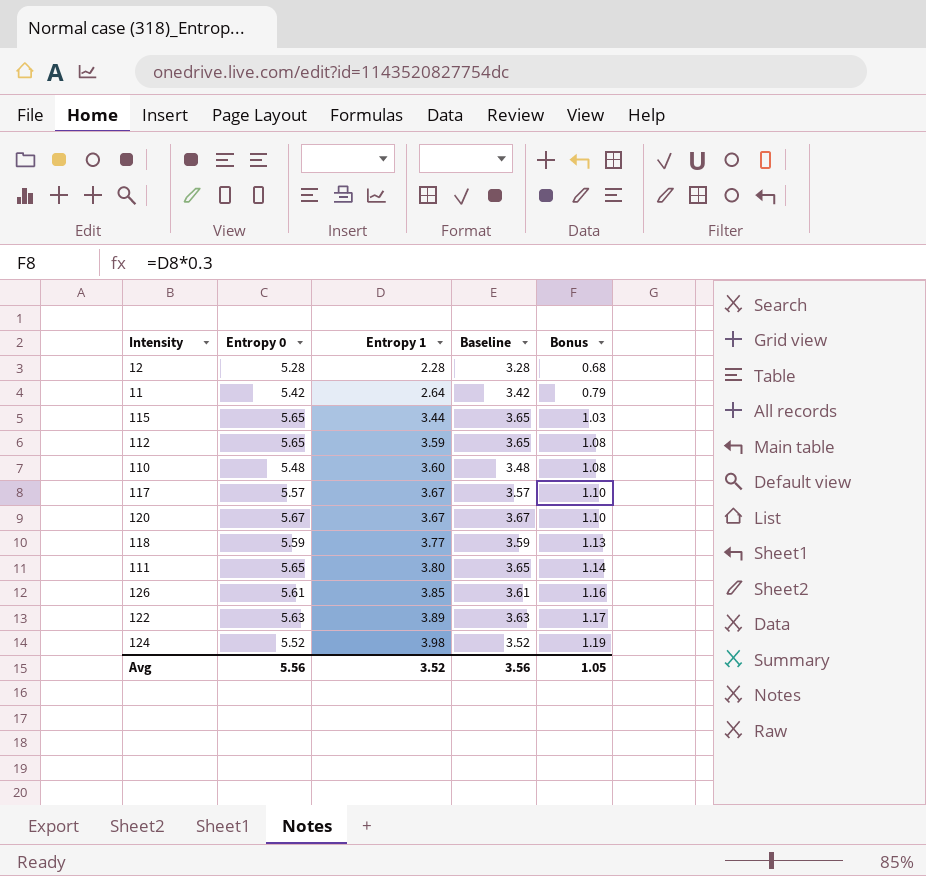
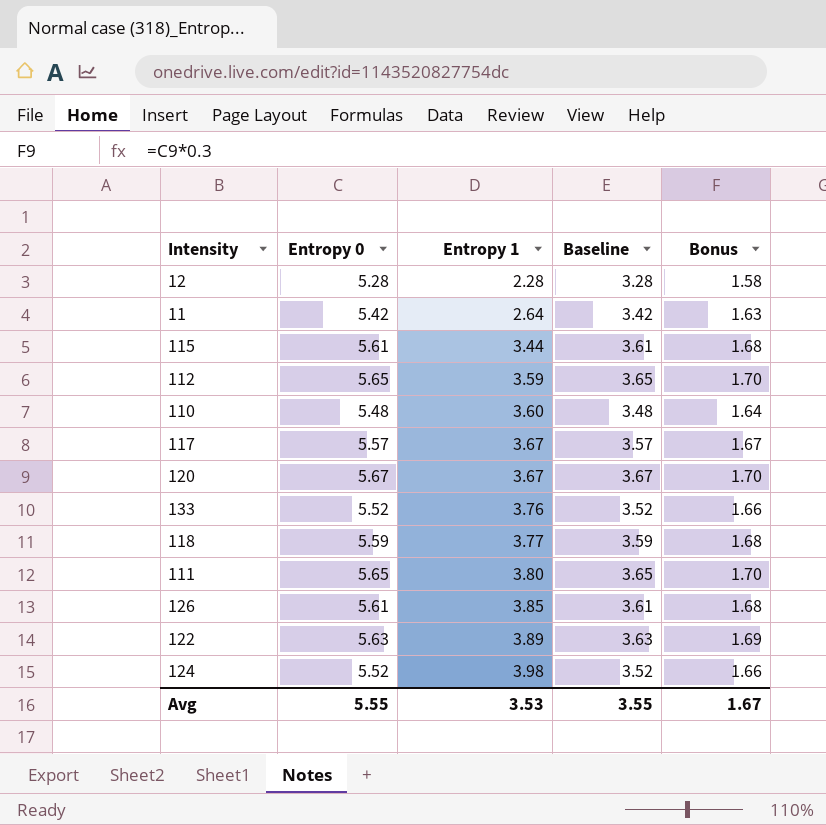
column Bonus | formula: [Entropy 1] * 0.3 -> [Entropy 0] * 0.3
115 | Entropy 0: 5.65 -> 5.61
115 | Baseline: 3.65 -> 3.61
row 133: none -> 5.52 | 3.76 | 3.52 | 1.66
Avg | Entropy 0: 5.56 -> 5.55
Avg | Entropy 1: 3.52 -> 3.53
Avg | Baseline: 3.56 -> 3.55
Avg | Bonus: 1.05 -> 1.67

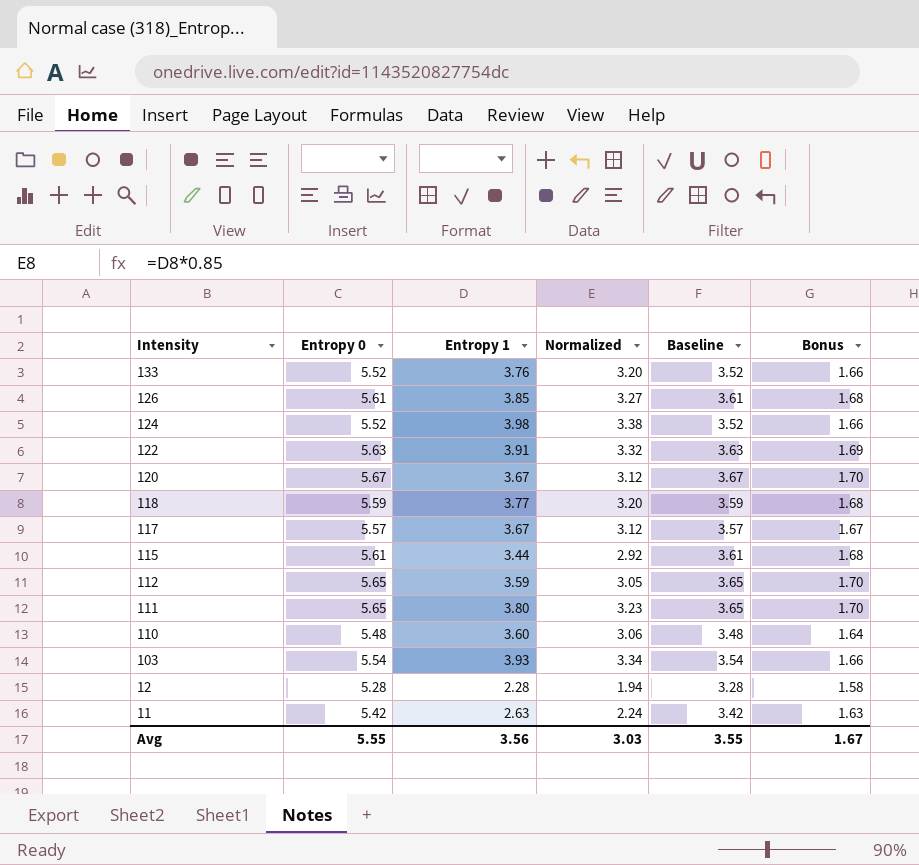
row order: Entropy 1 ascending -> Intensity descending
column Normalized | formula: none -> [Entropy 1] * 0.85
122 | Entropy 1: 3.89 -> 3.91
row 103: none -> 5.54 | 3.93 | 3.34 | 3.54 | 1.66
11 | Entropy 1: 2.64 -> 2.63
Avg | Entropy 1: 3.53 -> 3.56

